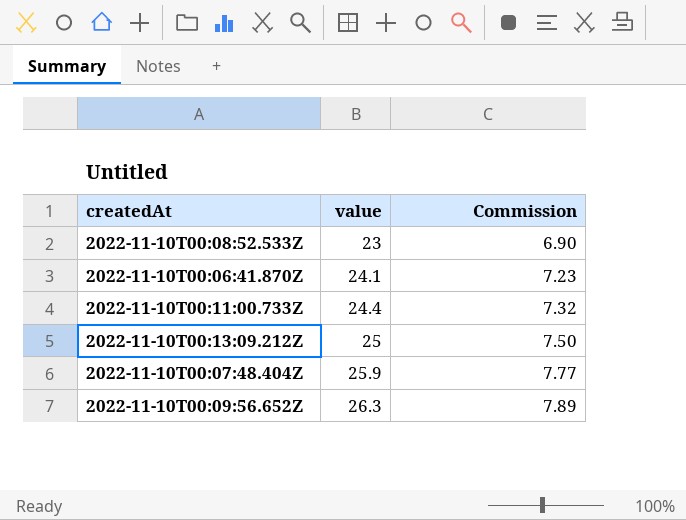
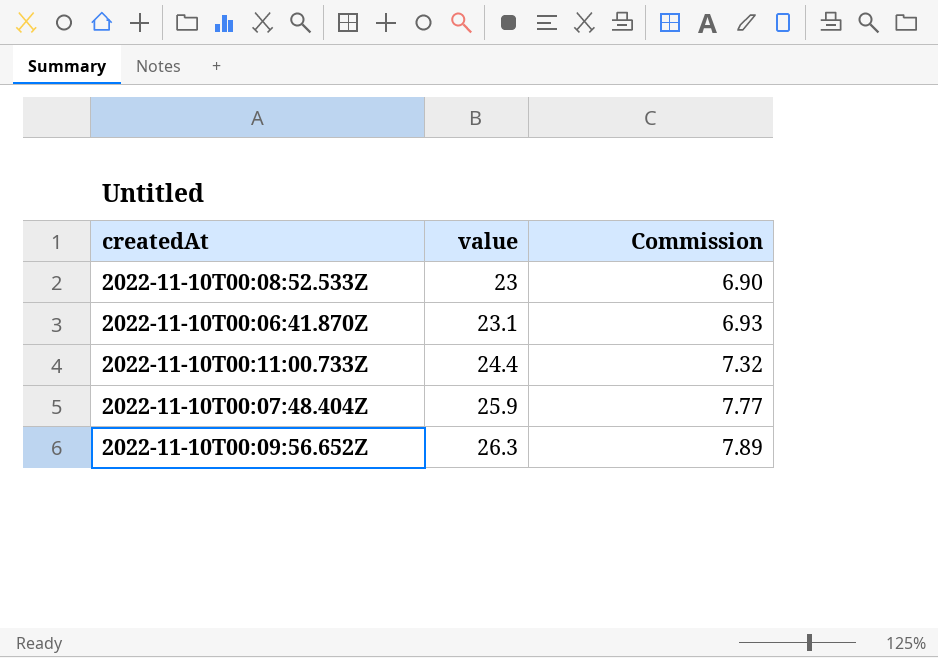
row 2022-11-10T00:13:09.212Z: 25 | 7.50 -> none
2022-11-10T00:06:41.870Z | value: 24.1 -> 23.1
2022-11-10T00:06:41.870Z | Commission: 7.23 -> 6.93

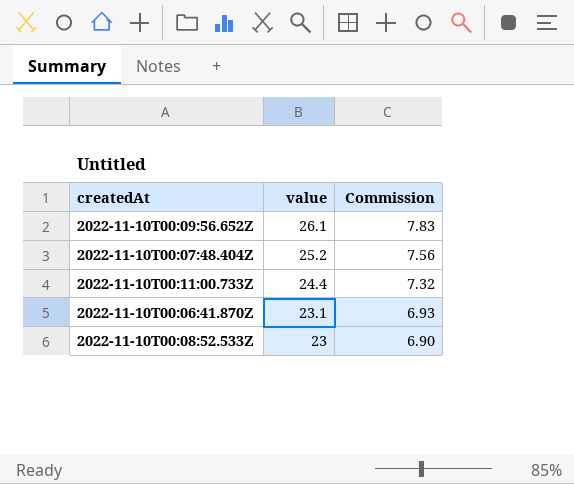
row order: value ascending -> value descending
2022-11-10T00:09:56.652Z | value: 26.3 -> 26.1
2022-11-10T00:09:56.652Z | Commission: 7.89 -> 7.83
2022-11-10T00:07:48.404Z | value: 25.9 -> 25.2
2022-11-10T00:07:48.404Z | Commission: 7.77 -> 7.56

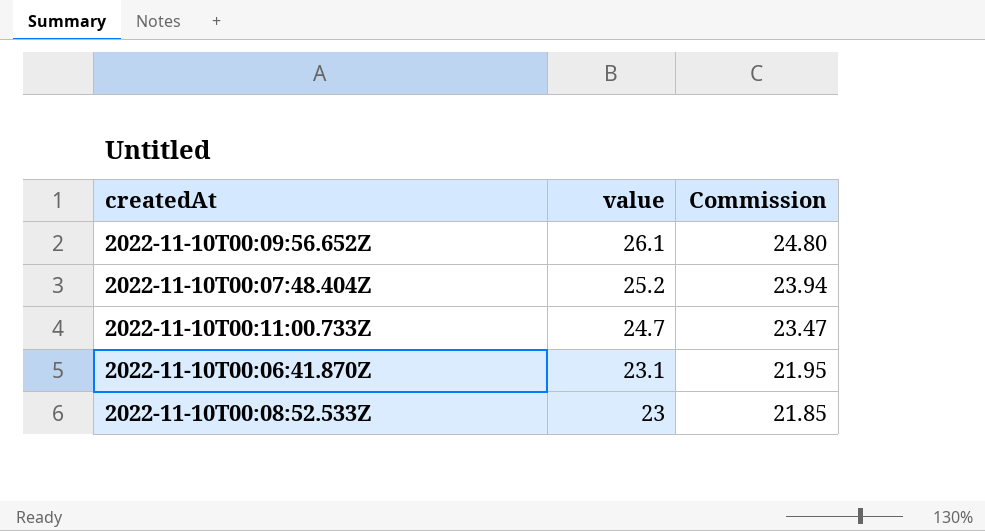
column Commission | formula: [value] * 0.3 -> [value] * 0.95
2022-11-10T00:11:00.733Z | value: 24.4 -> 24.7

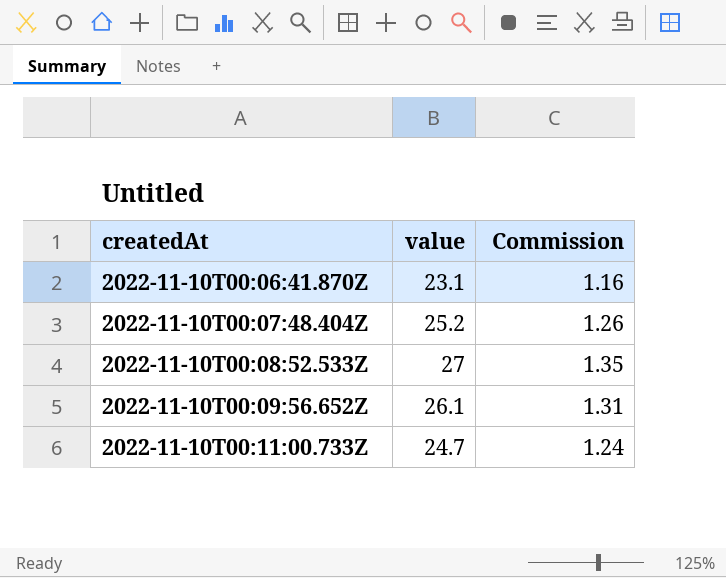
row order: value descending -> createdAt ascending
column Commission | formula: [value] * 0.95 -> [value] * 0.05
2022-11-10T00:08:52.533Z | value: 23 -> 27

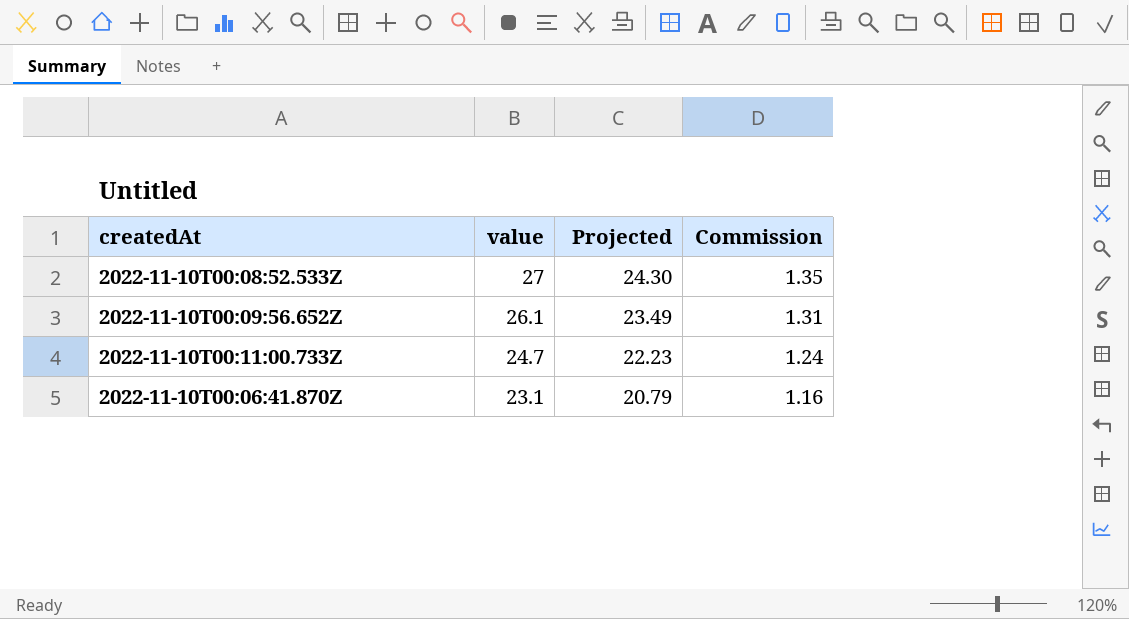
row order: createdAt ascending -> value descending
column Projected | formula: none -> [value] * 0.9
row 2022-11-10T00:07:48.404Z: 25.2 | 1.26 -> none

